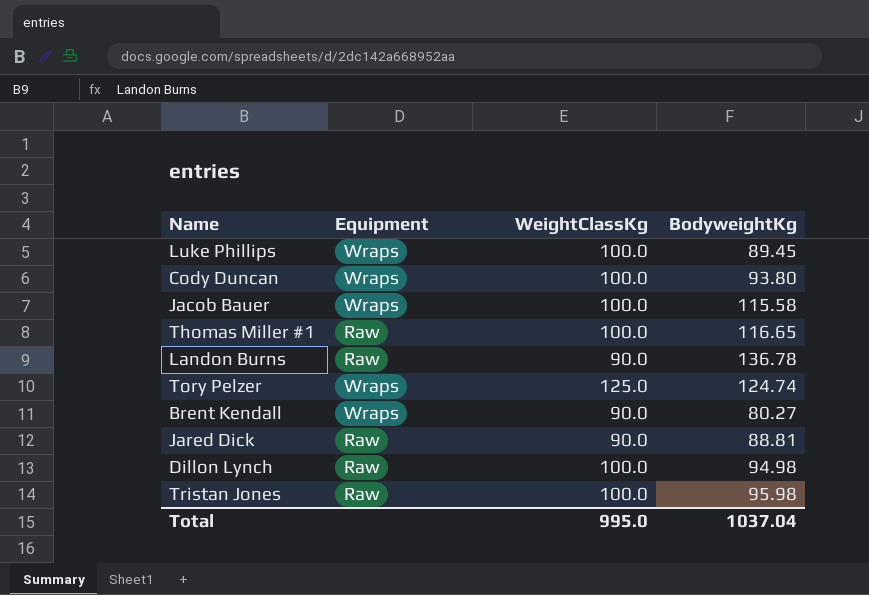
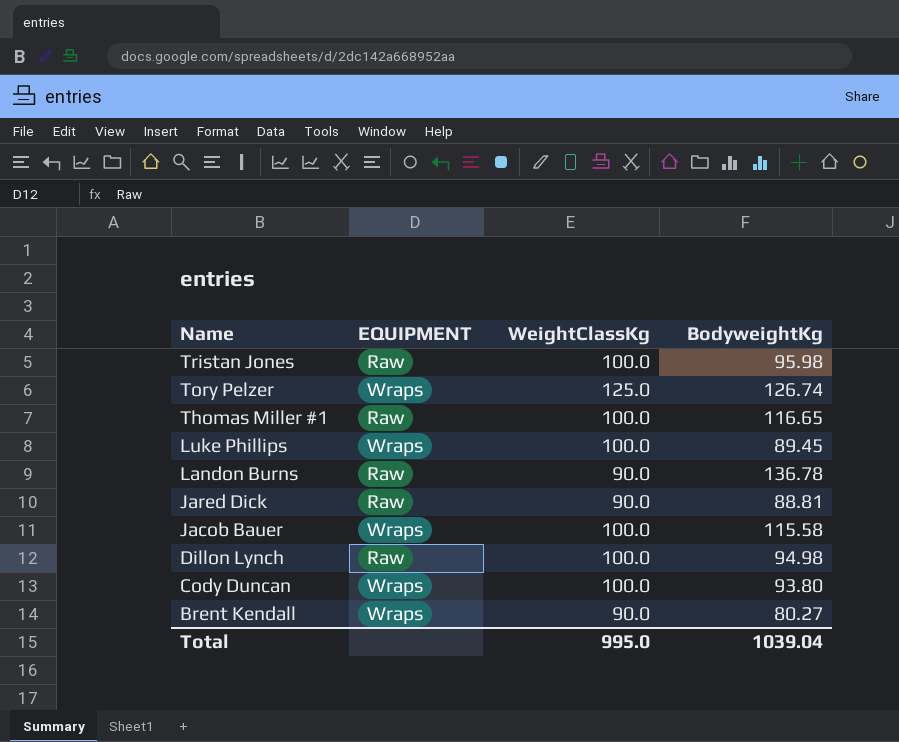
row order: none -> Name descending
column name: Equipment -> EQUIPMENT
Tory Pelzer | BodyweightKg: 124.74 -> 126.74
Total | BodyweightKg: 1037.04 -> 1039.04

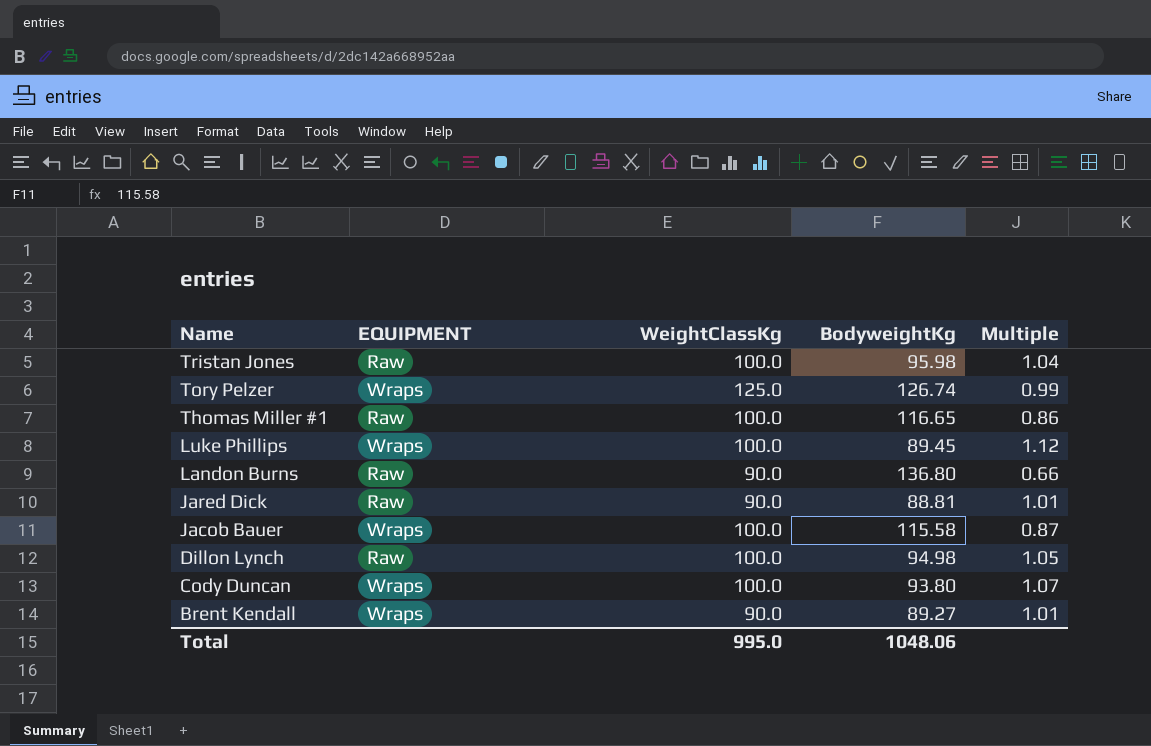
column Multiple | formula: none -> [WeightClassKg] / [BodyweightKg]
Landon Burns | BodyweightKg: 136.78 -> 136.80
Brent Kendall | BodyweightKg: 80.27 -> 89.27
Total | BodyweightKg: 1039.04 -> 1048.06

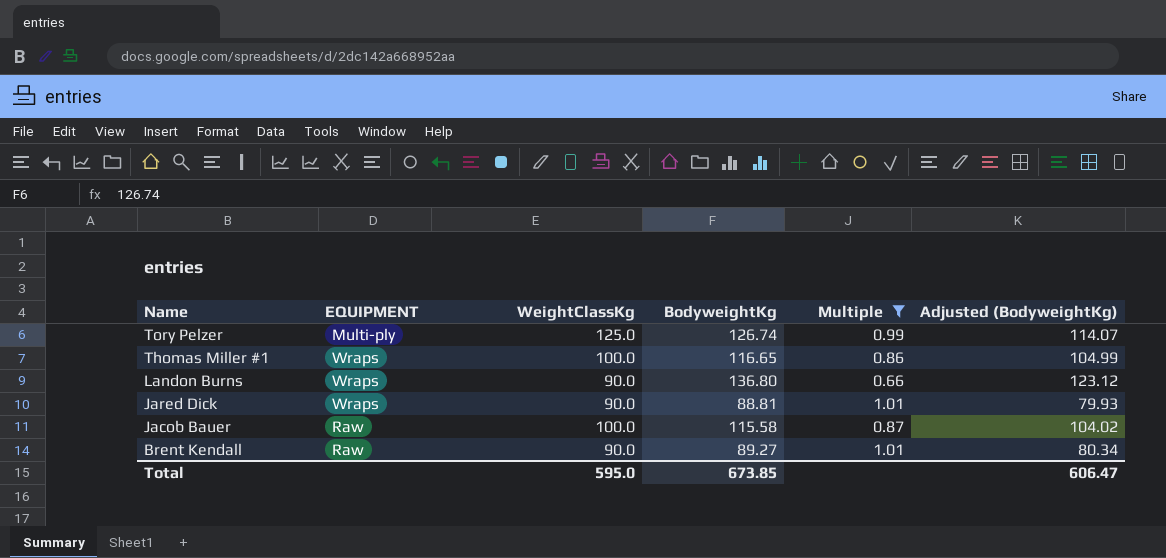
filter: none -> Multiple <= 1.01
column Adjusted (BodyweightKg) | formula: none -> [BodyweightKg] * 0.9
Tory Pelzer | EQUIPMENT: Wraps -> Multi-ply
Thomas Miller #1 | EQUIPMENT: Raw -> Wraps
Landon Burns | EQUIPMENT: Raw -> Wraps
Jared Dick | EQUIPMENT: Raw -> Wraps
Jacob Bauer | EQUIPMENT: Wraps -> Raw
Brent Kendall | EQUIPMENT: Wraps -> Raw
Total | WeightClassKg: 995.0 -> 595.0
Total | BodyweightKg: 1048.06 -> 673.85

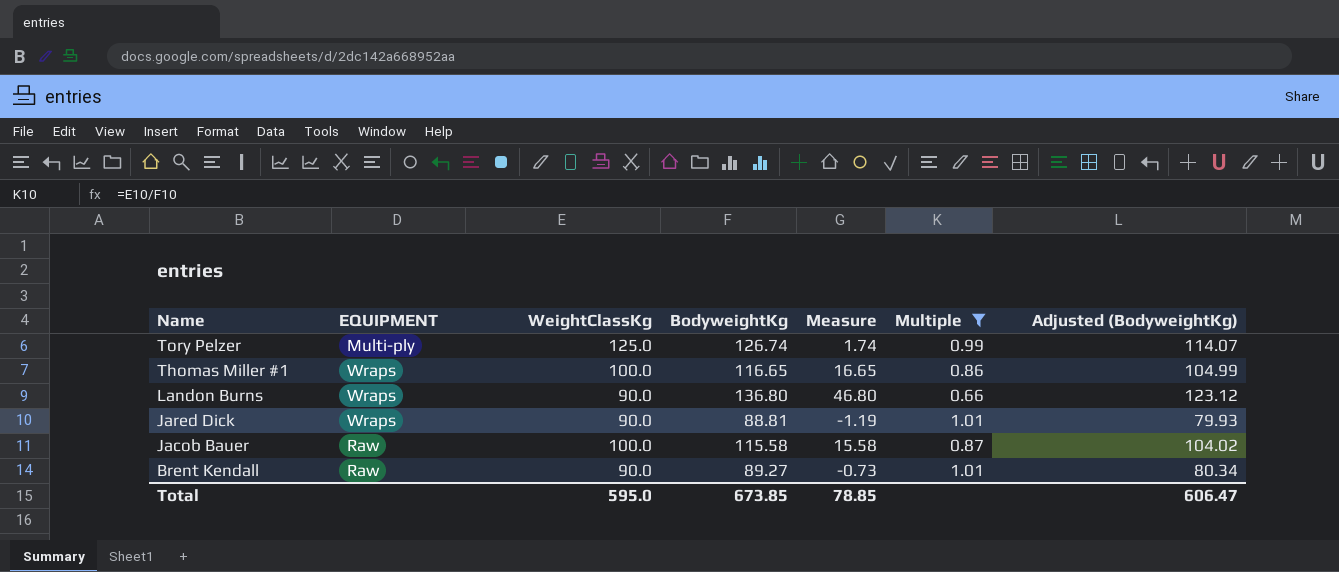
column Measure | formula: none -> [BodyweightKg] - [WeightClassKg]

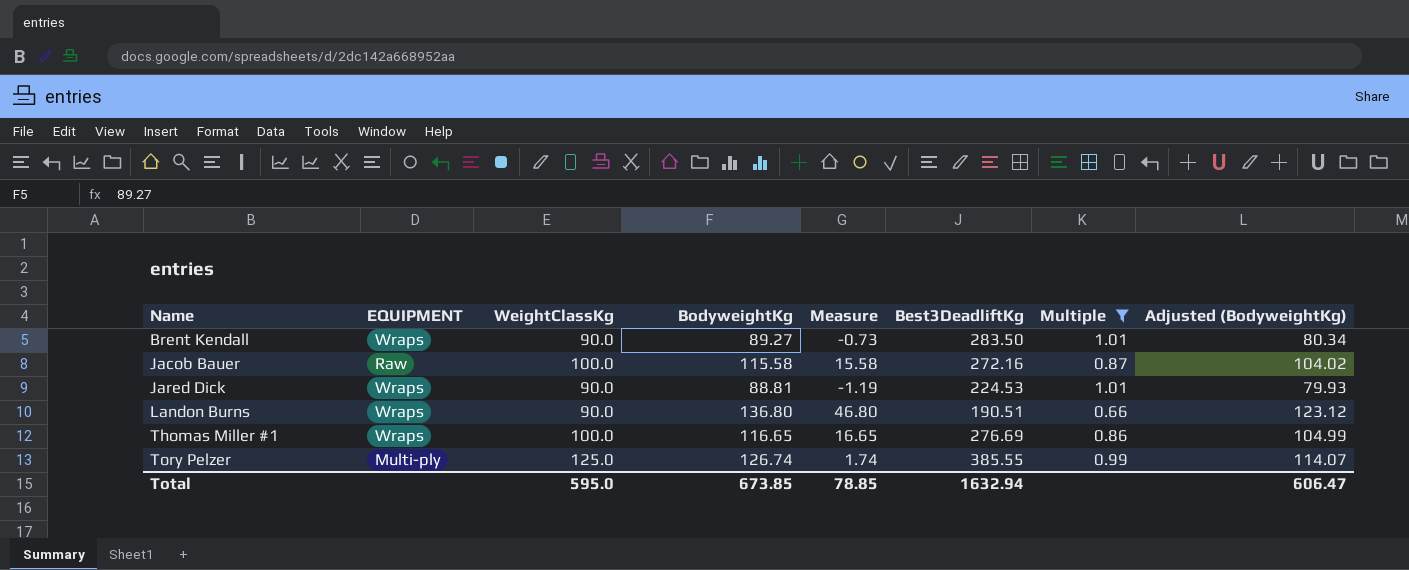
row order: Name descending -> Name ascending
column Best3DeadliftKg | position: none -> 6
Brent Kendall | EQUIPMENT: Raw -> Wraps

